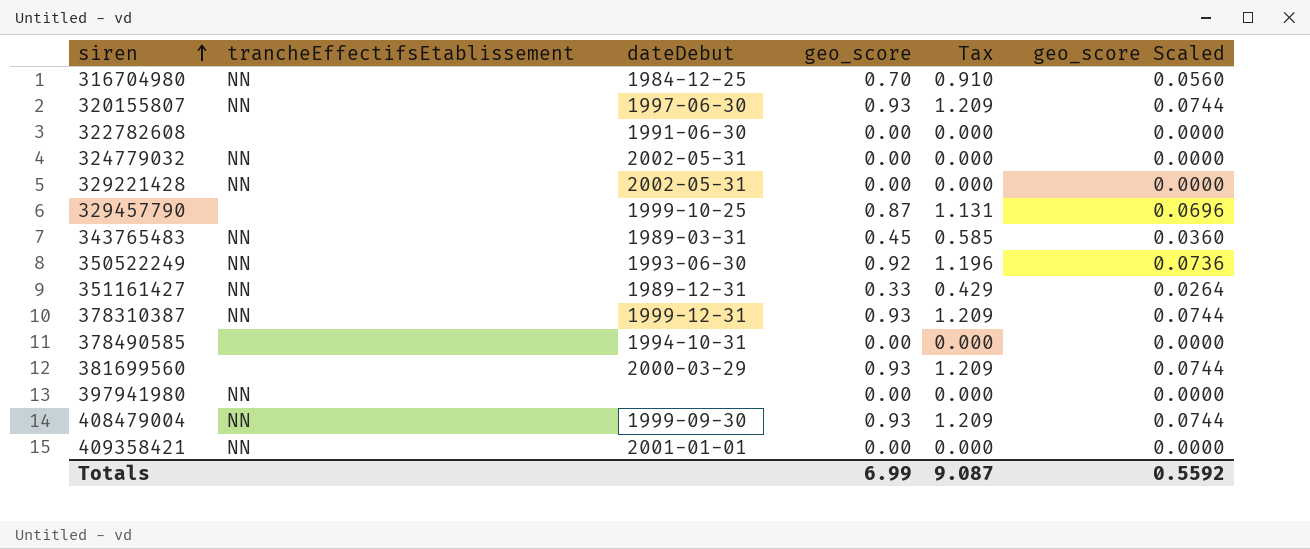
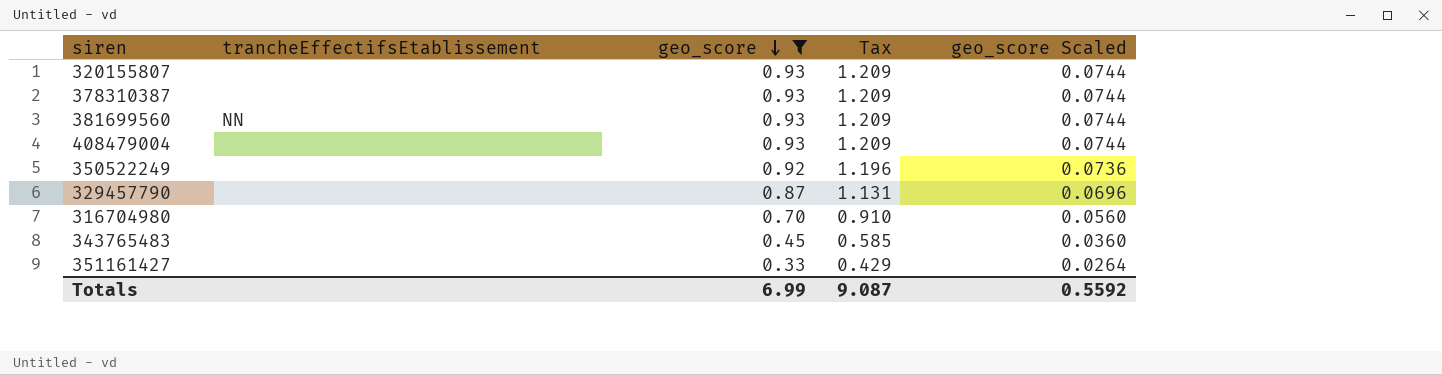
filter: none -> geo_score != 0.00
row order: siren ascending -> geo_score descending
column dateDebut | position: 3 -> none
320155807 | trancheEffectifsEtablissement: NN -> none
378310387 | trancheEffectifsEtablissement: NN -> none
381699560 | trancheEffectifsEtablissement: none -> NN
408479004 | trancheEffectifsEtablissement: NN -> none
350522249 | trancheEffectifsEtablissement: NN -> none
316704980 | trancheEffectifsEtablissement: NN -> none
343765483 | trancheEffectifsEtablissement: NN -> none
351161427 | trancheEffectifsEtablissement: NN -> none

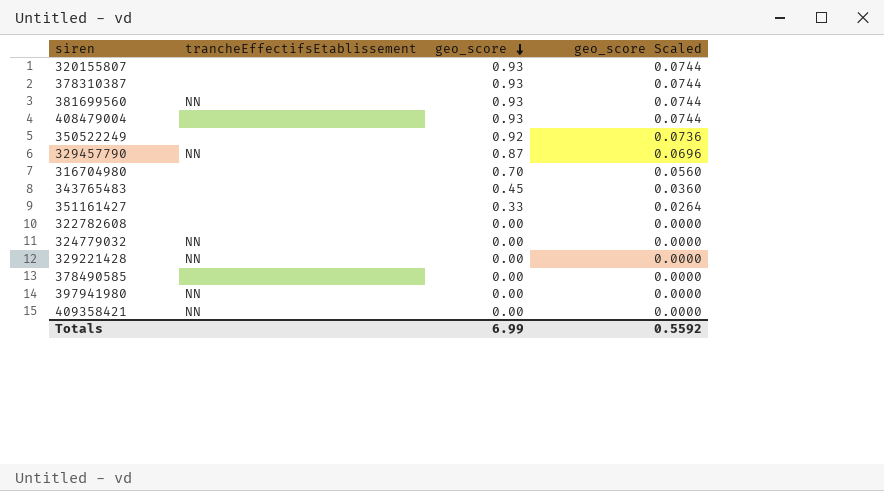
filter: geo_score != 0.00 -> none
column Tax | formula: [geo_score] * 1.3 -> none
329457790 | trancheEffectifsEtablissement: none -> NN

